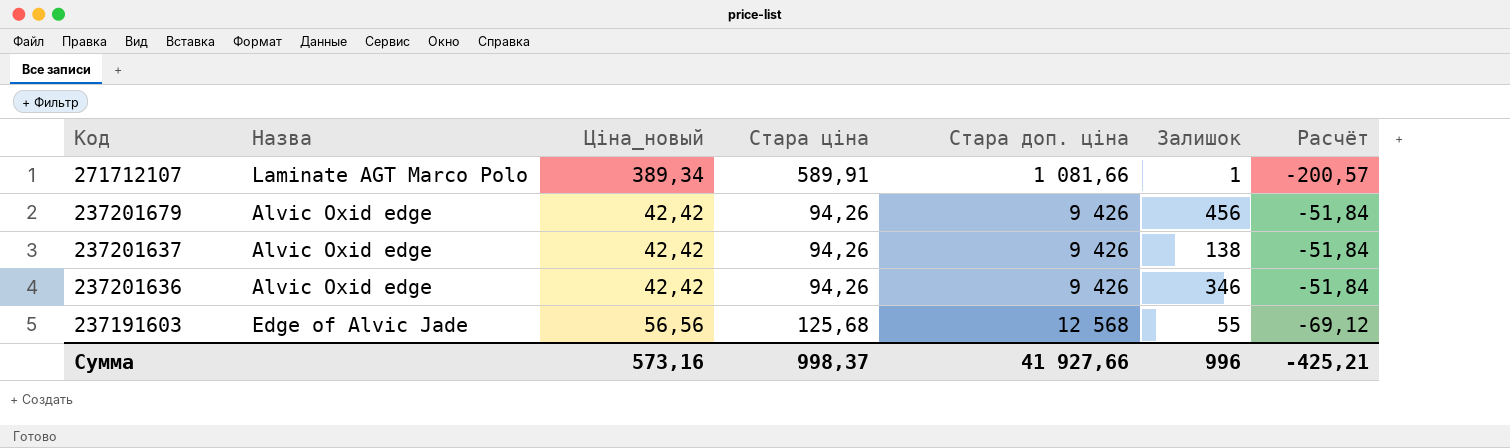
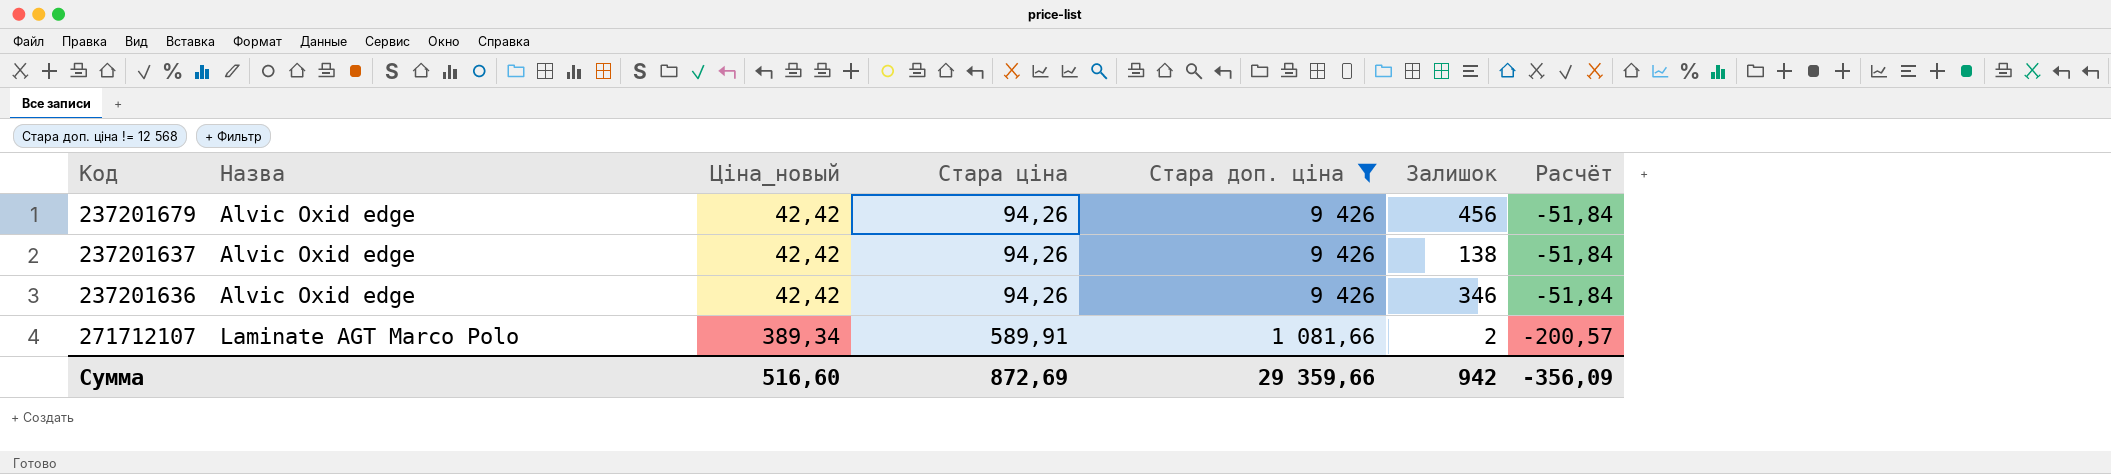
filter: none -> Стара доп. ціна != 12 568
row order: Код descending -> Назва ascending
271712107 | Залишок: 1 -> 2
Сумма | Ціна_новый: 573,16 -> 516,60
Сумма | Стара ціна: 998,37 -> 872,69
Сумма | Стара доп. ціна: 41 927,66 -> 29 359,66
Сумма | Залишок: 996 -> 942
Сумма | Расчёт: -425,21 -> -356,09

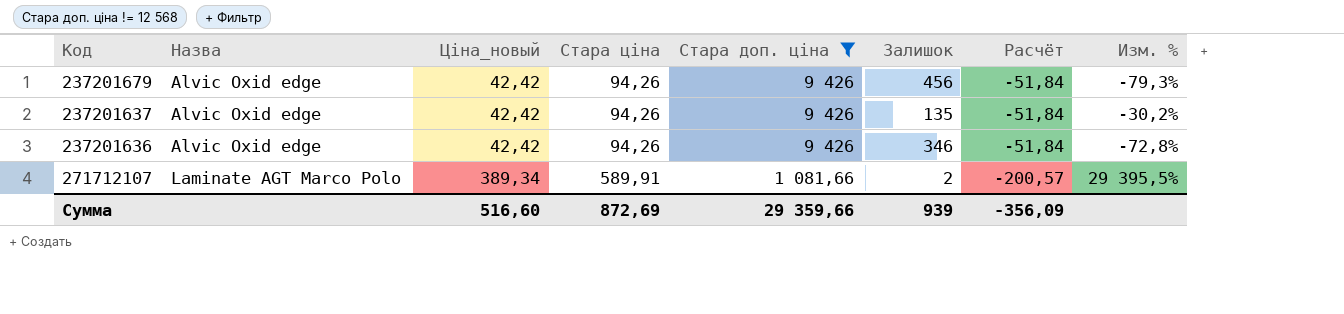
column Изм. % | formula: none -> ([Стара ціна] - [Залишок]) / [Залишок]
237201637 | Залишок: 138 -> 135
Сумма | Залишок: 942 -> 939

